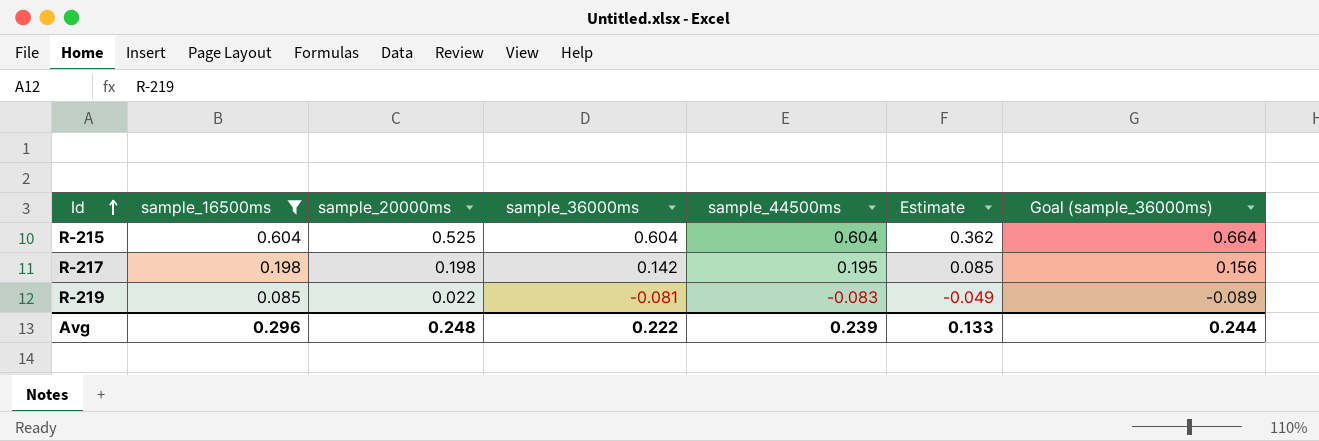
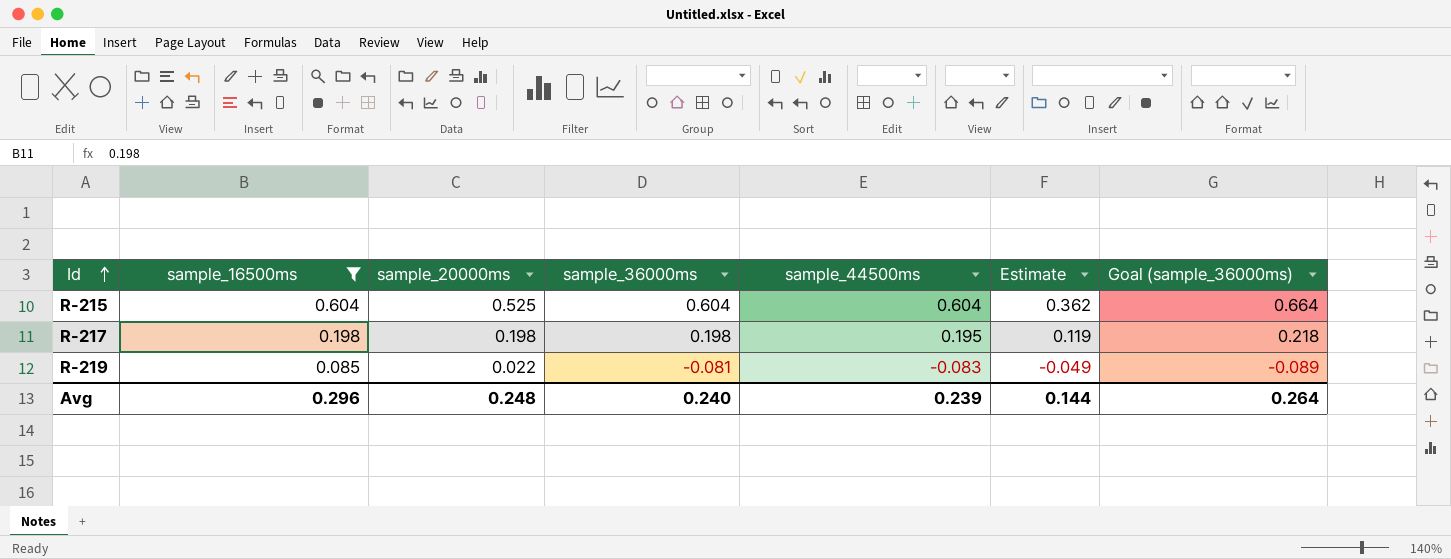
R-217 | sample_36000ms: 0.142 -> 0.198
R-217 | Estimate: 0.085 -> 0.119
R-217 | Goal (sample_36000ms): 0.156 -> 0.218
Avg | sample_36000ms: 0.222 -> 0.240
Avg | Estimate: 0.133 -> 0.144
Avg | Goal (sample_36000ms): 0.244 -> 0.264

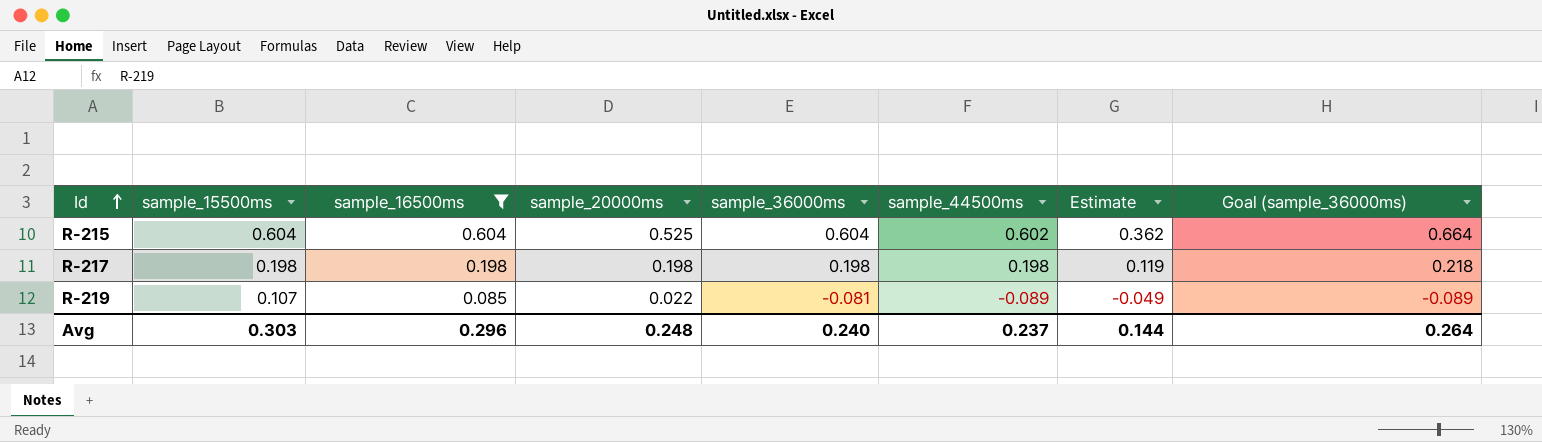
column sample_15500ms | position: none -> 2
R-215 | sample_44500ms: 0.604 -> 0.602
R-217 | sample_44500ms: 0.195 -> 0.198
R-219 | sample_44500ms: -0.083 -> -0.089
Avg | sample_44500ms: 0.239 -> 0.237

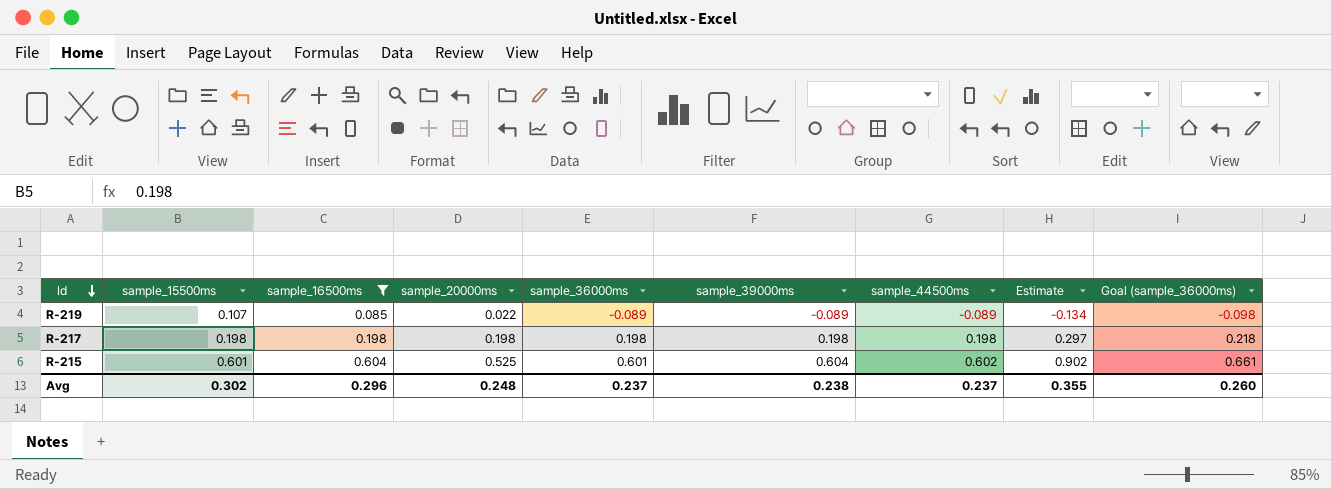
row order: Id ascending -> Id descending
column sample_39000ms | position: none -> 6
column Estimate | formula: [sample_36000ms] * 0.6 -> [sample_36000ms] * 1.5
R-219 | sample_36000ms: -0.081 -> -0.089
R-219 | Goal (sample_36000ms): -0.089 -> -0.098
R-215 | sample_15500ms: 0.604 -> 0.601
R-215 | sample_36000ms: 0.604 -> 0.601
R-215 | Goal (sample_36000ms): 0.664 -> 0.661
Avg | sample_15500ms: 0.303 -> 0.302
Avg | sample_36000ms: 0.240 -> 0.237
Avg | Estimate: 0.144 -> 0.355
Avg | Goal (sample_36000ms): 0.264 -> 0.260

